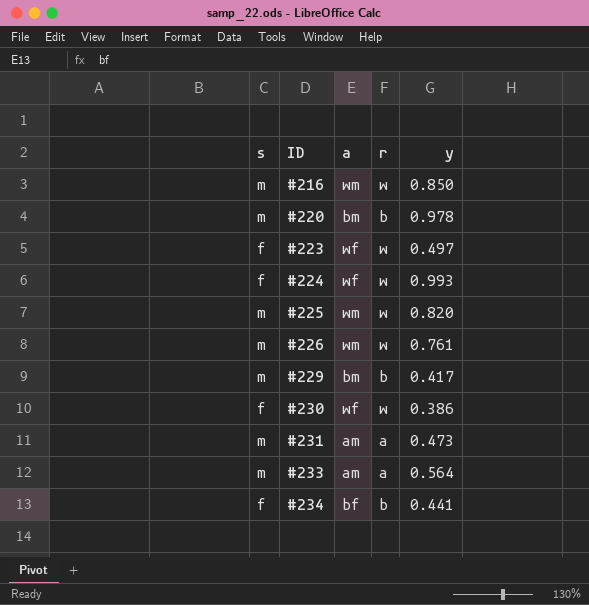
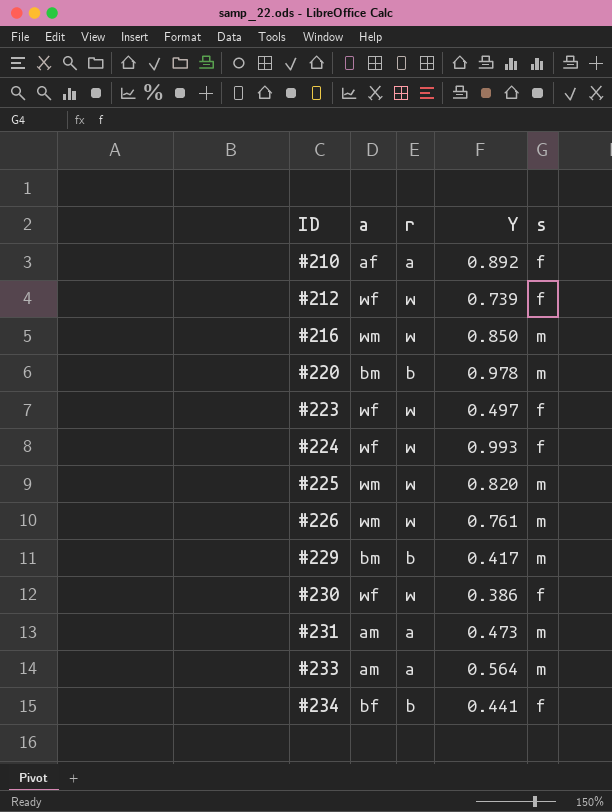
column name: y -> Y
column s | position: 1 -> 5
row #210: none -> af | a | 0.892 | f
row #212: none -> wf | w | 0.739 | f

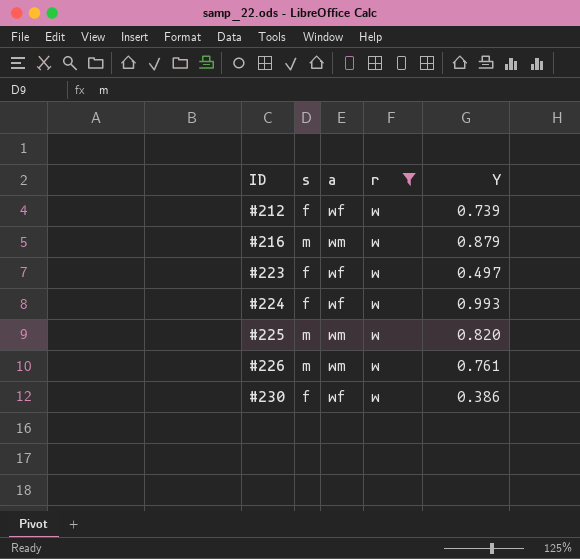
filter: none -> r = w
column s | position: 5 -> 2
#216 | Y: 0.850 -> 0.879

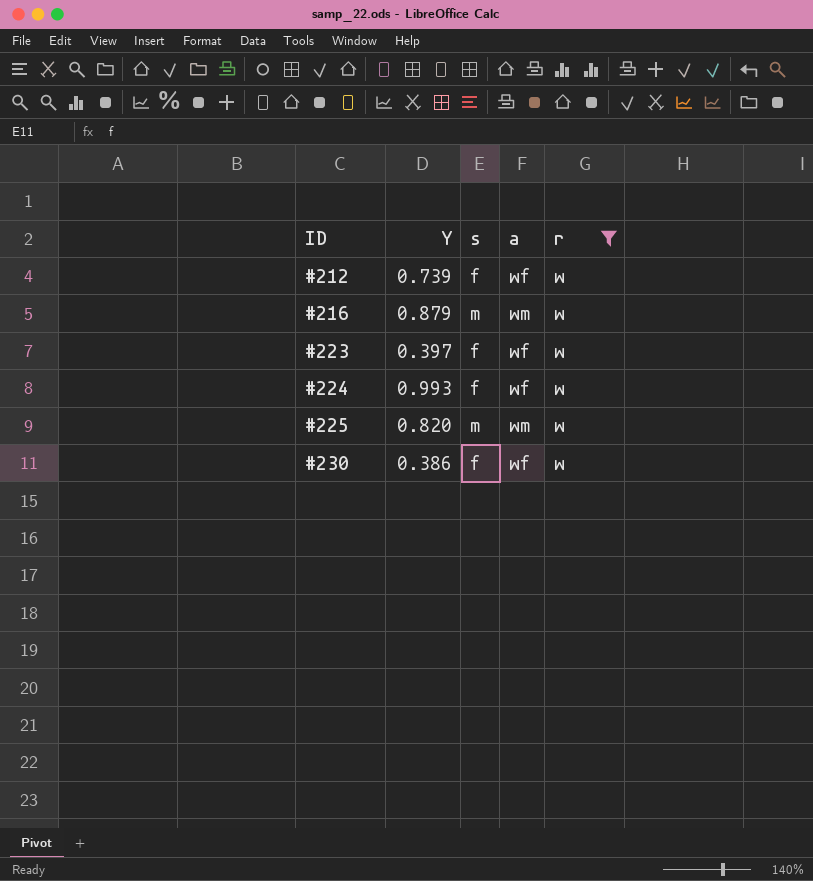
column Y | position: 5 -> 2
row #226: m | wm | w | 0.761 -> none
#223 | Y: 0.497 -> 0.397

